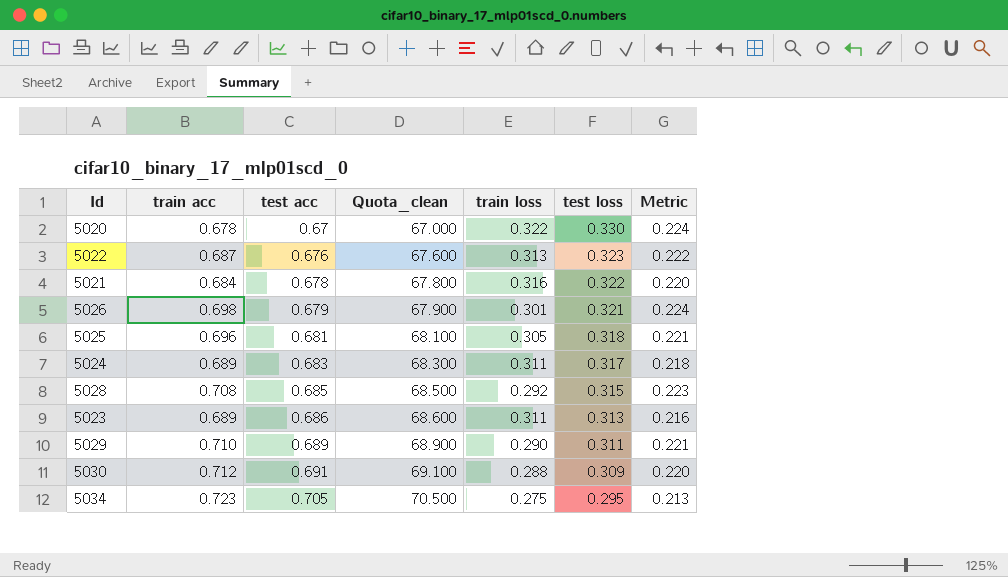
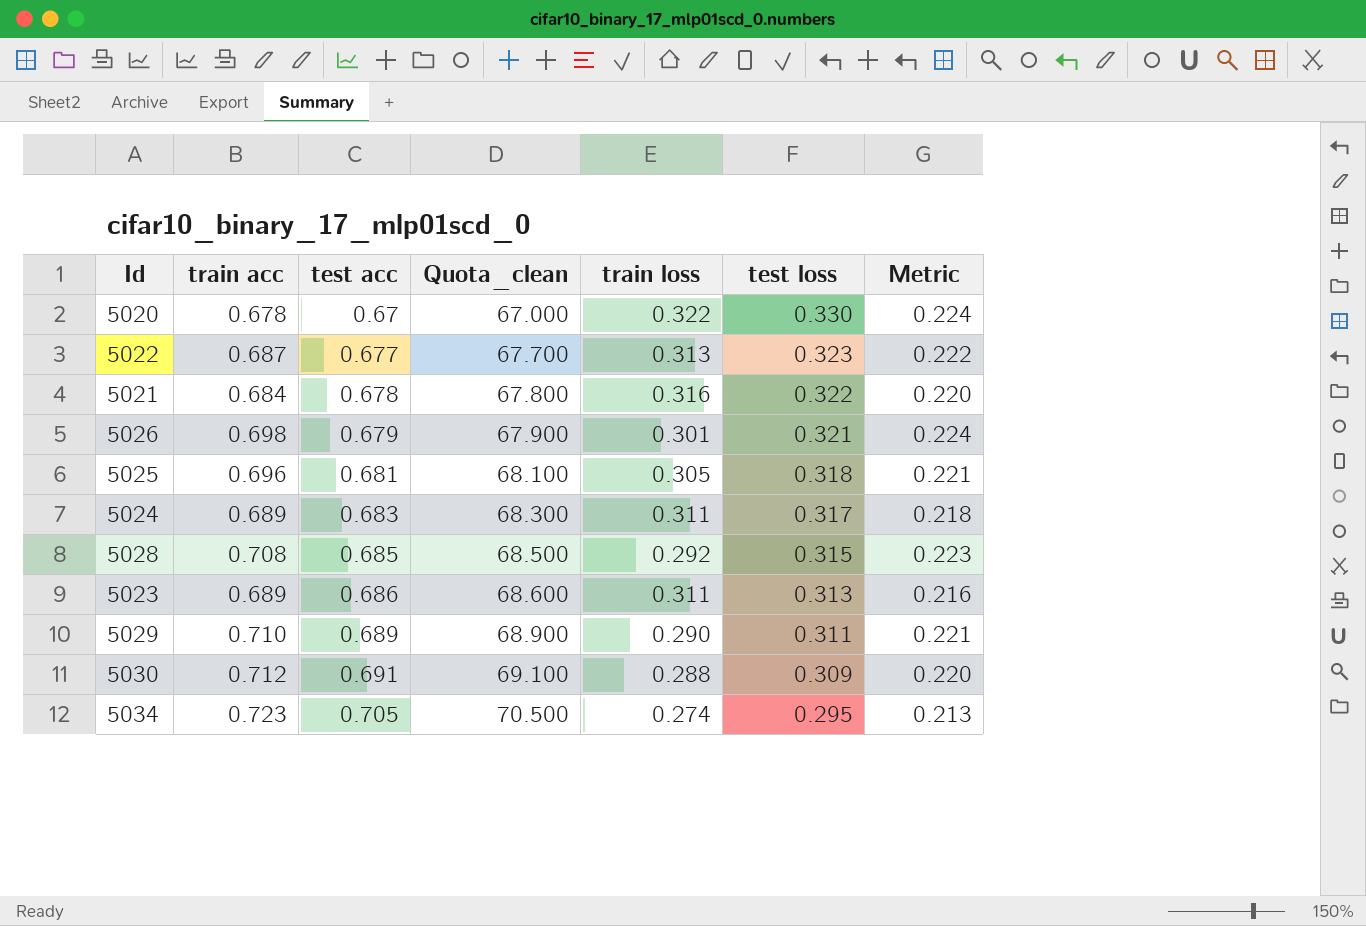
5022 | test acc: 0.676 -> 0.677
5022 | Quota_clean: 67.600 -> 67.700
5034 | train loss: 0.275 -> 0.274

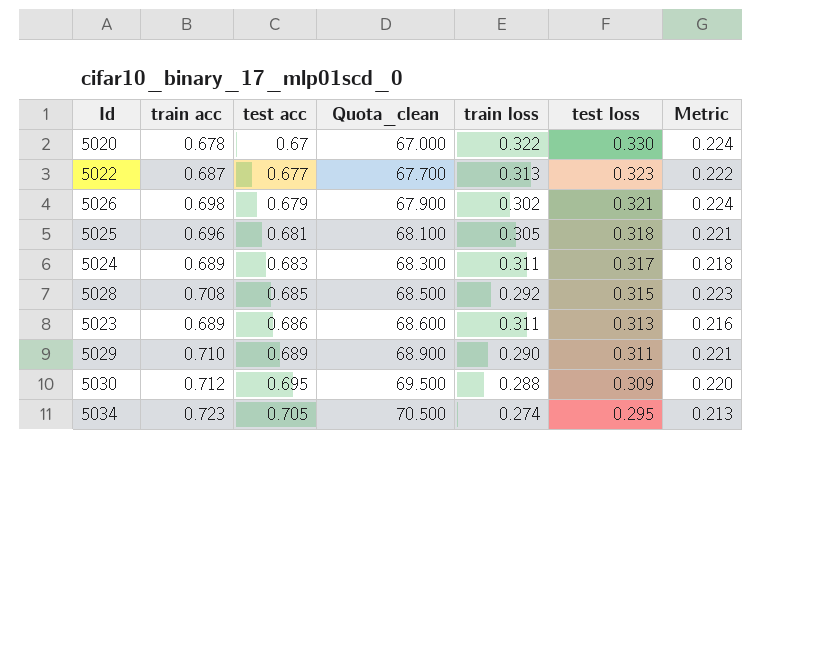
row 5021: 0.684 | 0.678 | 67.800 | 0.316 | 0.322 | 0.220 -> none
5026 | train loss: 0.301 -> 0.302
5030 | test acc: 0.691 -> 0.695
5030 | Quota_clean: 69.100 -> 69.500

